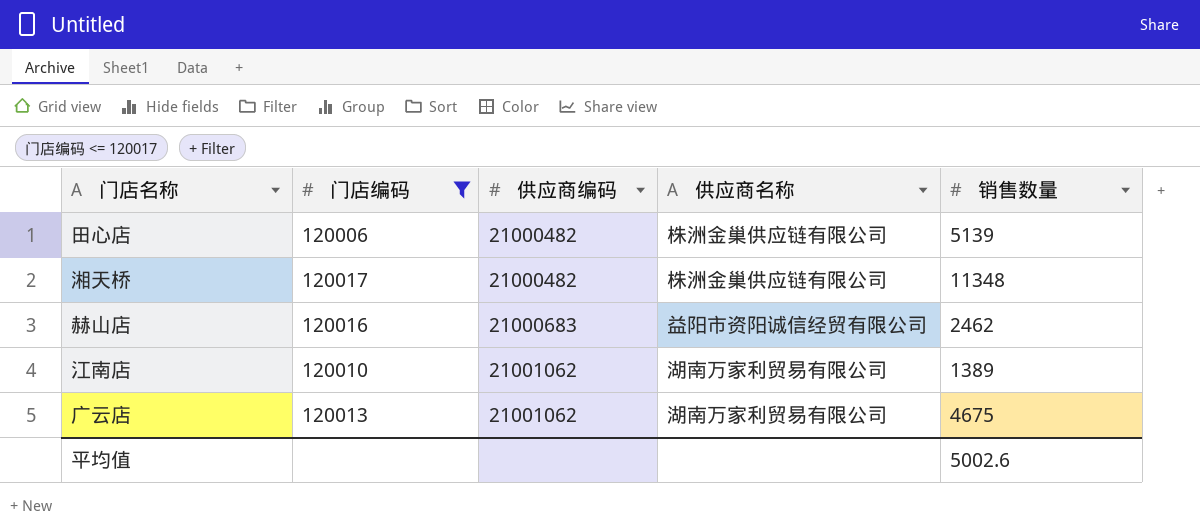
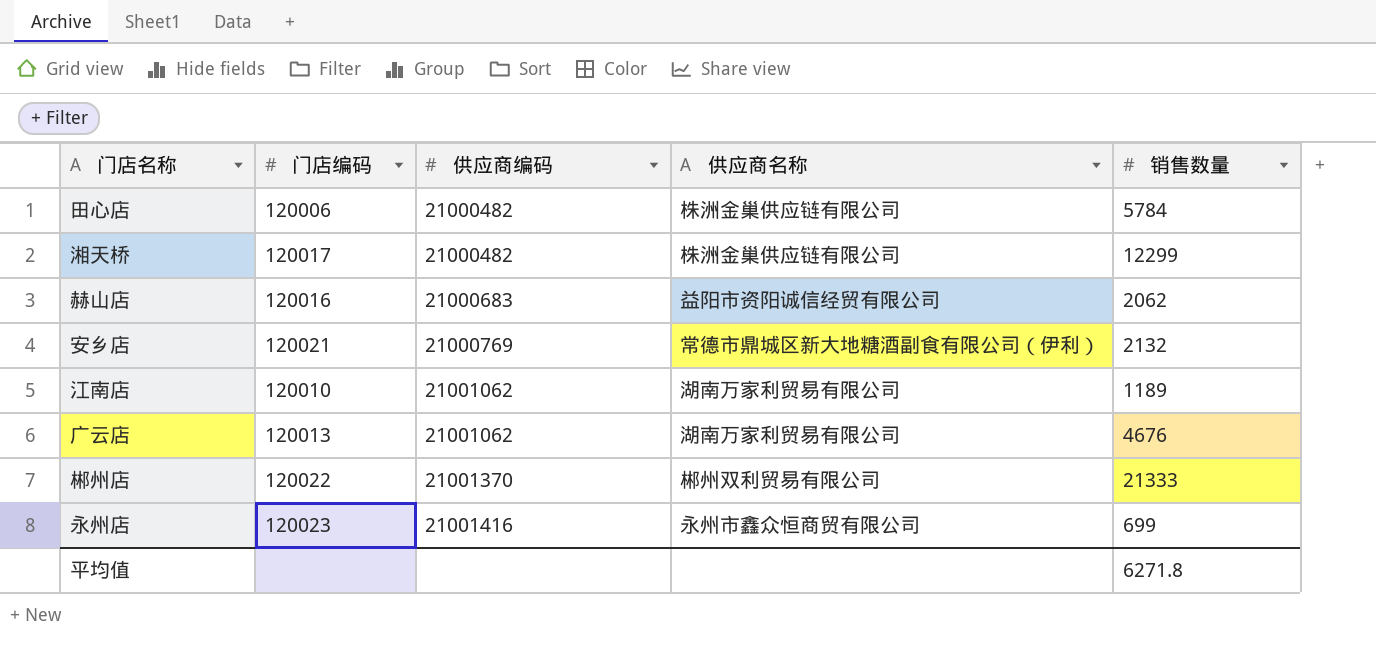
filter: 门店编码 <= 120017 -> none
田心店 | 销售数量: 5139 -> 5784
湘天桥 | 销售数量: 11348 -> 12299
赫山店 | 销售数量: 2462 -> 2062
江南店 | 销售数量: 1389 -> 1189
广云店 | 销售数量: 4675 -> 4676
平均值 | 销售数量: 5002.6 -> 6271.8

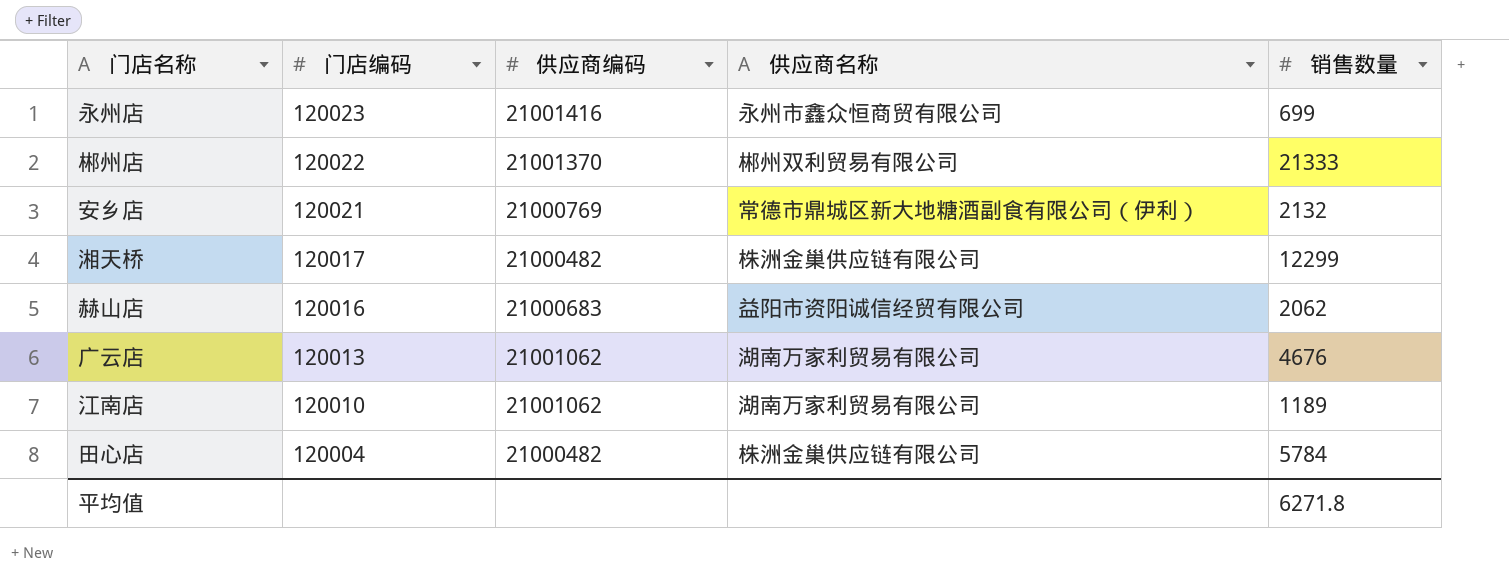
row order: 供应商编码 ascending -> 门店编码 descending
田心店 | 门店编码: 120006 -> 120004

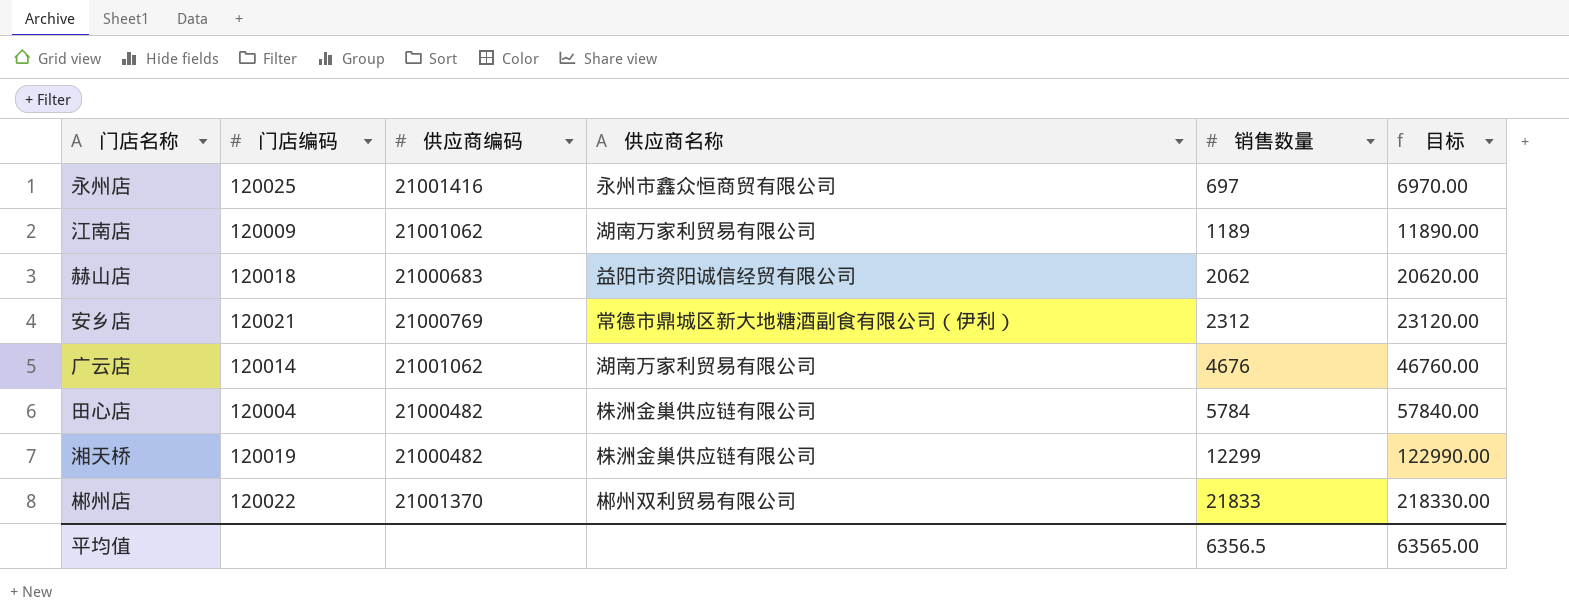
row order: 门店编码 descending -> 销售数量 ascending
column 目标 | formula: none -> [销售数量] * 10
永州店 | 门店编码: 120023 -> 120025
永州店 | 销售数量: 699 -> 697
江南店 | 门店编码: 120010 -> 120009
赫山店 | 门店编码: 120016 -> 120018
安乡店 | 销售数量: 2132 -> 2312
广云店 | 门店编码: 120013 -> 120014
湘天桥 | 门店编码: 120017 -> 120019
郴州店 | 销售数量: 21333 -> 21833
平均值 | 销售数量: 6271.8 -> 6356.5

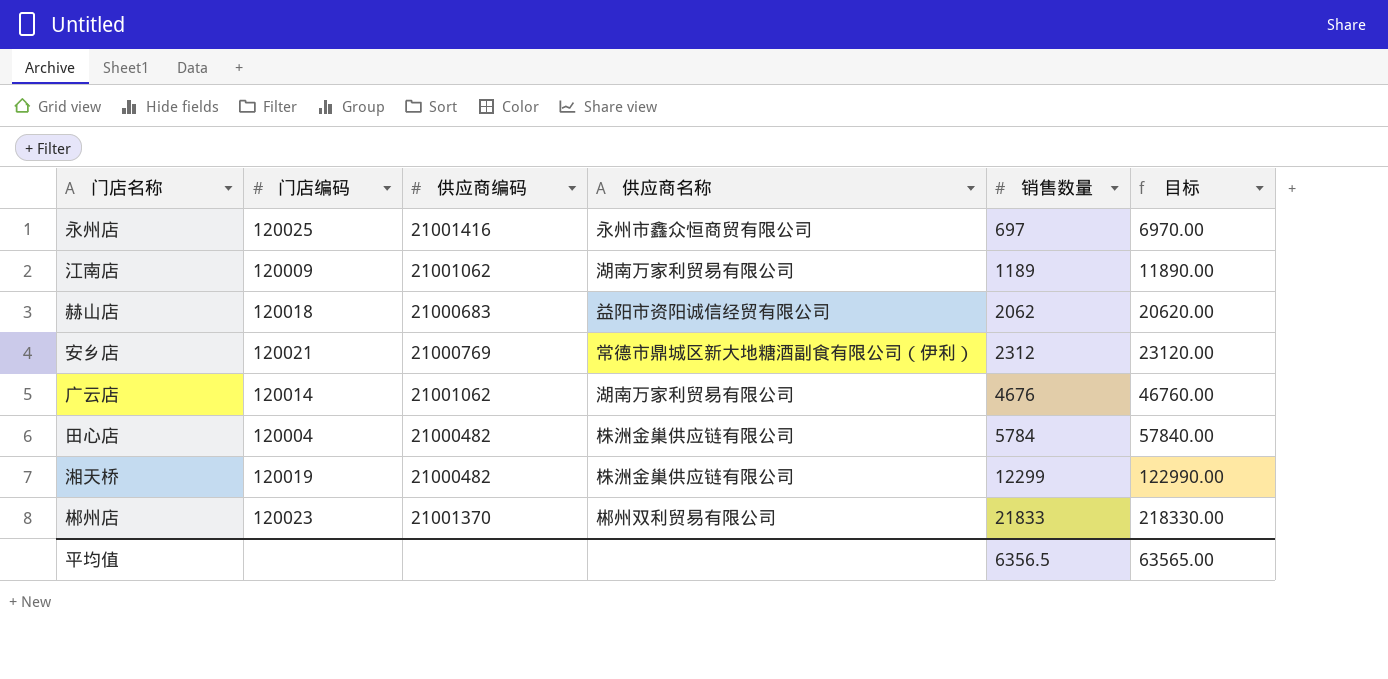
郴州店 | 门店编码: 120022 -> 120023

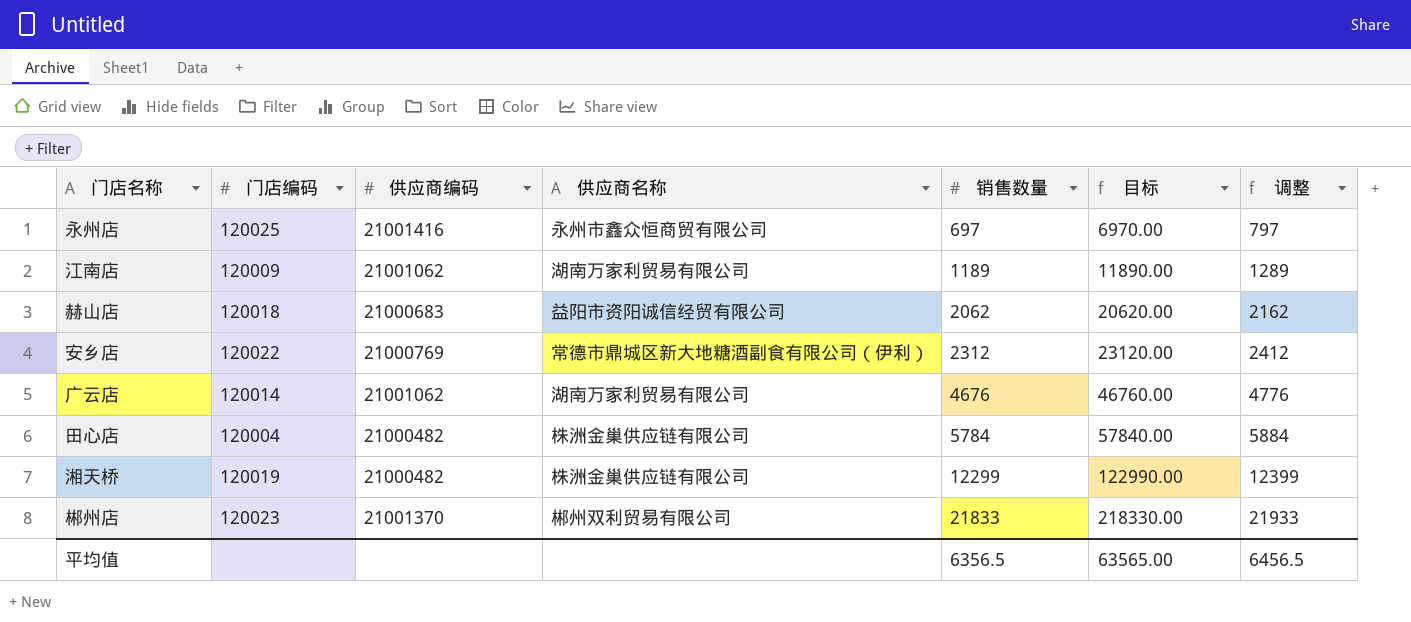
column 调整 | formula: none -> [销售数量] + 100
安乡店 | 门店编码: 120021 -> 120022

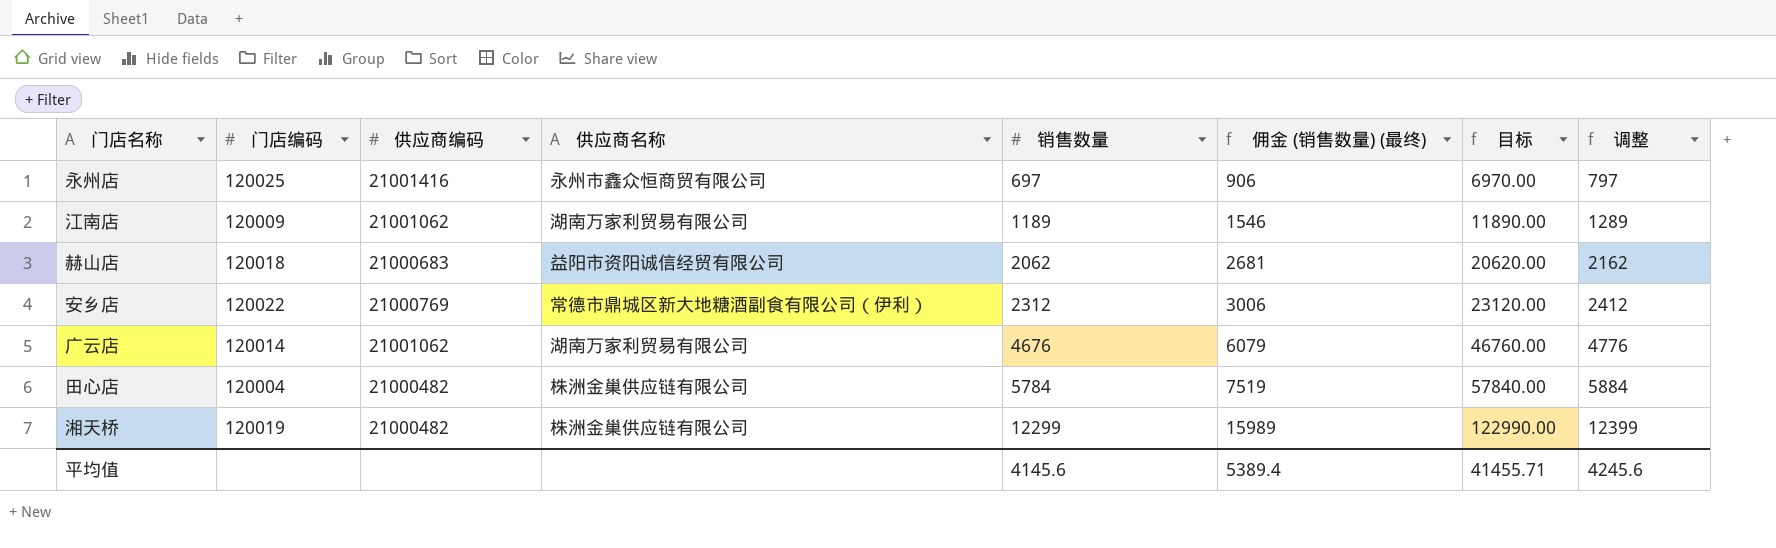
column 佣金 (销售数量) (最终) | formula: none -> [销售数量] * 1.3
row 郴州店: 120023 | 21001370 | 郴州双利贸易有限公司 | 21833 | 218330.00 | 21933 -> none
平均值 | 销售数量: 6356.5 -> 4145.6
平均值 | 目标: 63565.00 -> 41455.71
平均值 | 调整: 6456.5 -> 4245.6

